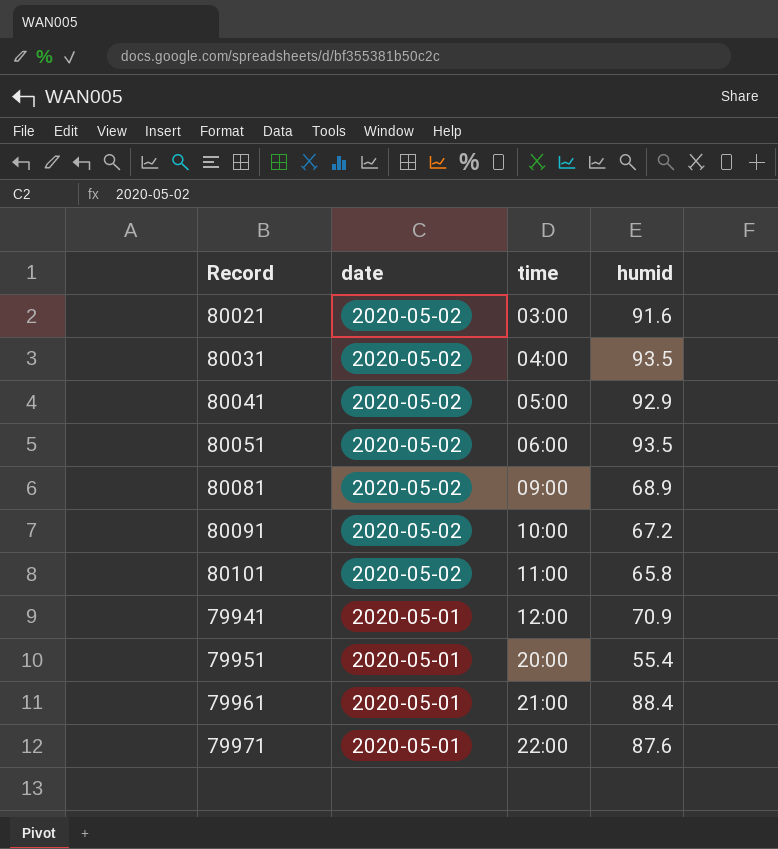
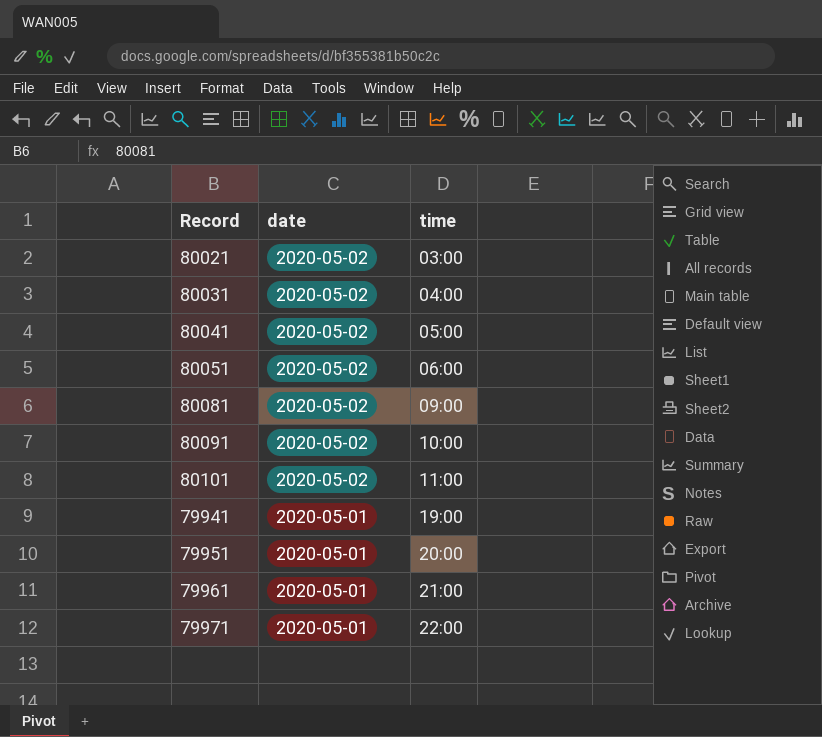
column humid | position: 4 -> none
79941 | time: 12:00 -> 19:00

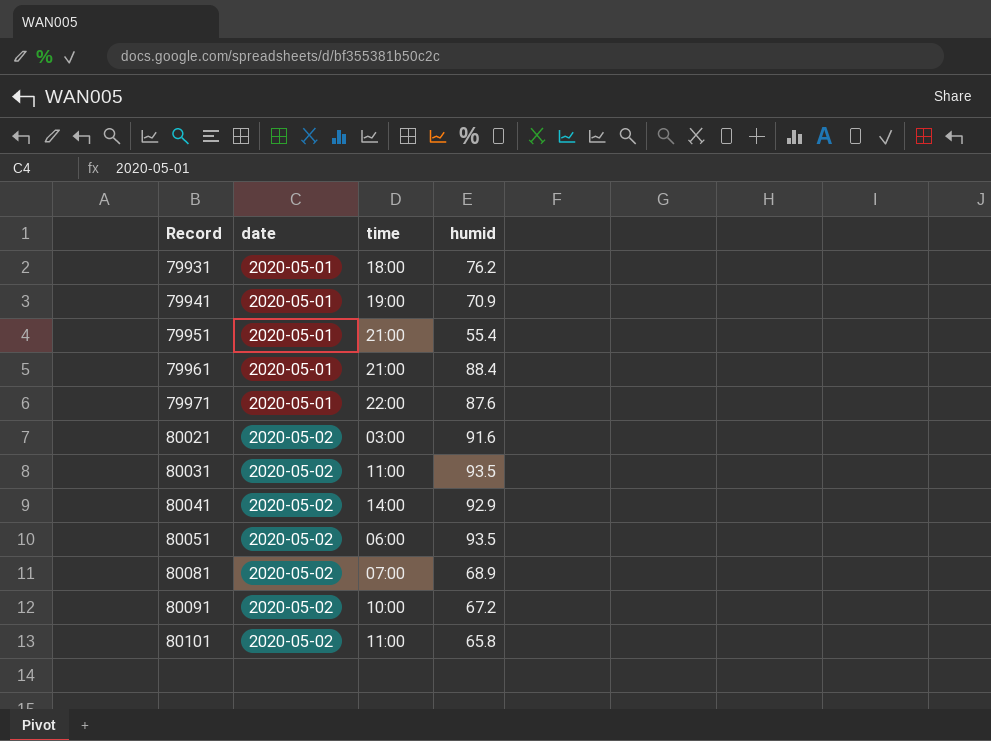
row order: date descending -> Record ascending
column humid | position: none -> 4
row 79931: none -> 2020-05-01 | 18:00 | 76.2
79951 | time: 20:00 -> 21:00
80031 | time: 04:00 -> 11:00
80041 | time: 05:00 -> 14:00
80081 | time: 09:00 -> 07:00

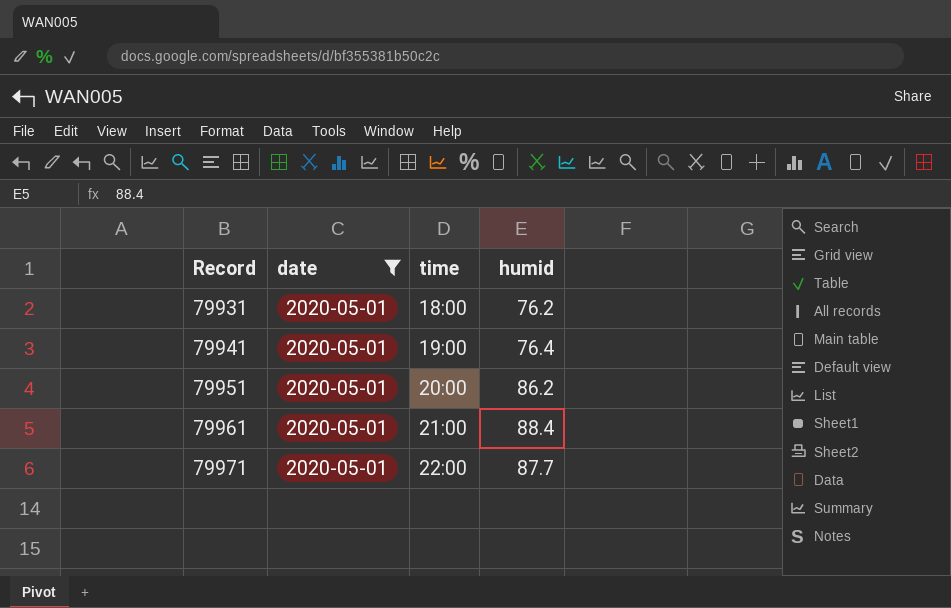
filter: none -> date = 2020-05-01
79941 | humid: 70.9 -> 76.4
79951 | time: 21:00 -> 20:00
79951 | humid: 55.4 -> 86.2
79971 | humid: 87.6 -> 87.7

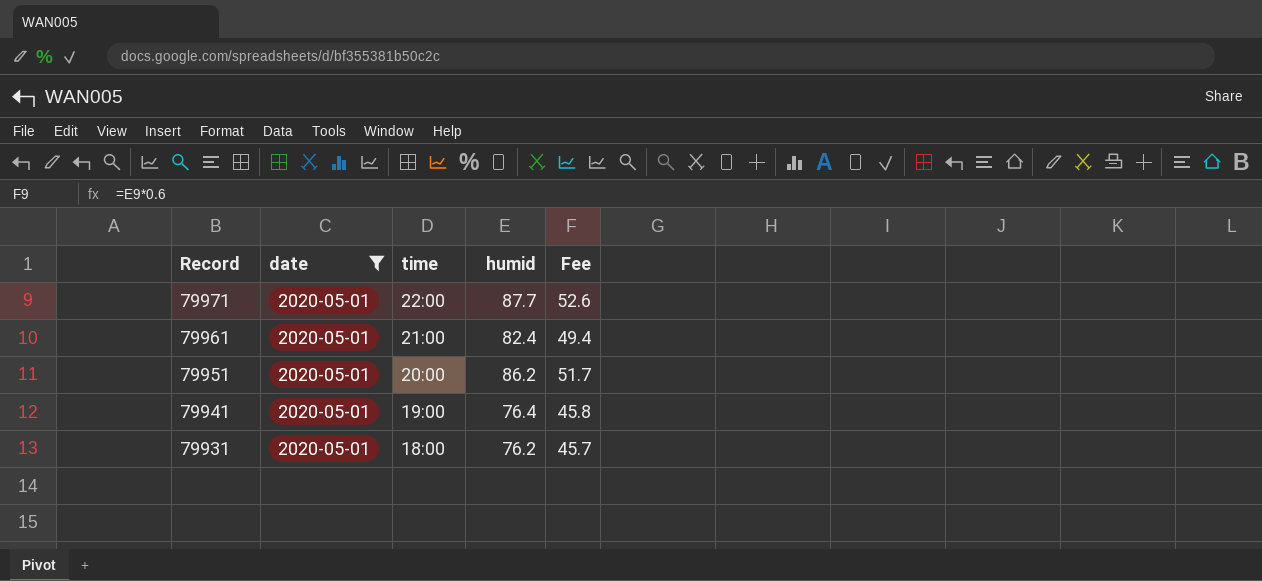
row order: Record ascending -> Record descending
column Fee | formula: none -> [humid] * 0.6
79961 | humid: 88.4 -> 82.4

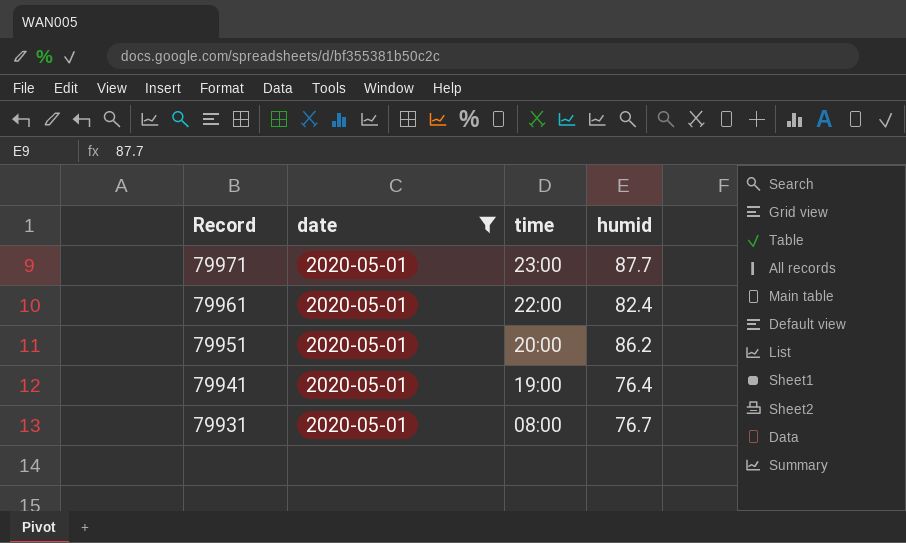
column Fee | formula: [humid] * 0.6 -> none
79971 | time: 22:00 -> 23:00
79961 | time: 21:00 -> 22:00
79931 | time: 18:00 -> 08:00
79931 | humid: 76.2 -> 76.7

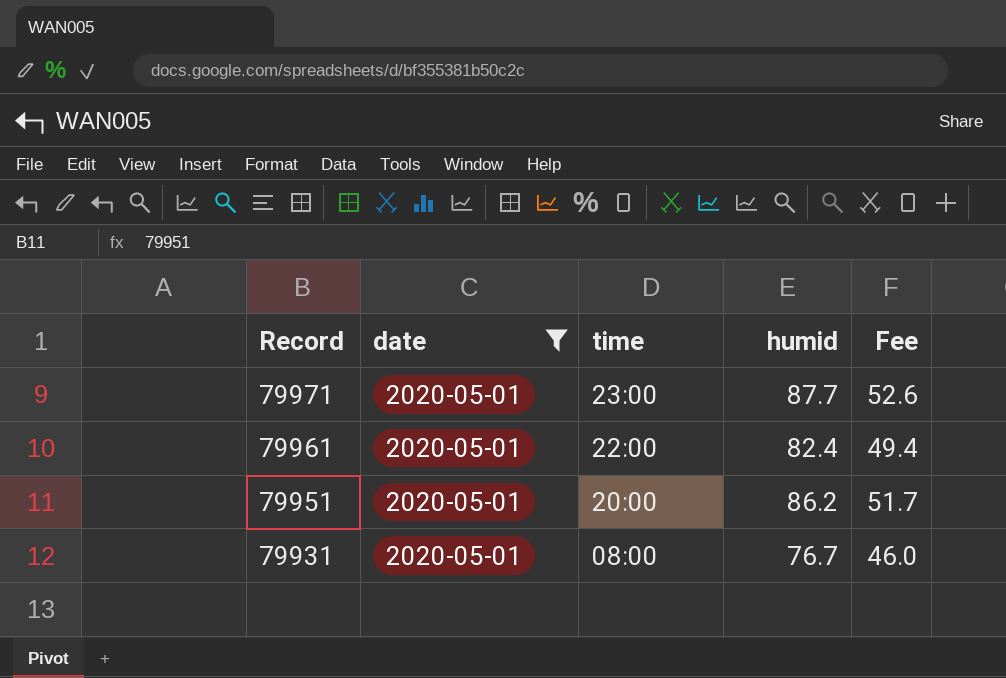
column Fee | formula: none -> [humid] * 0.6
row 79941: 2020-05-01 | 19:00 | 76.4 -> none

